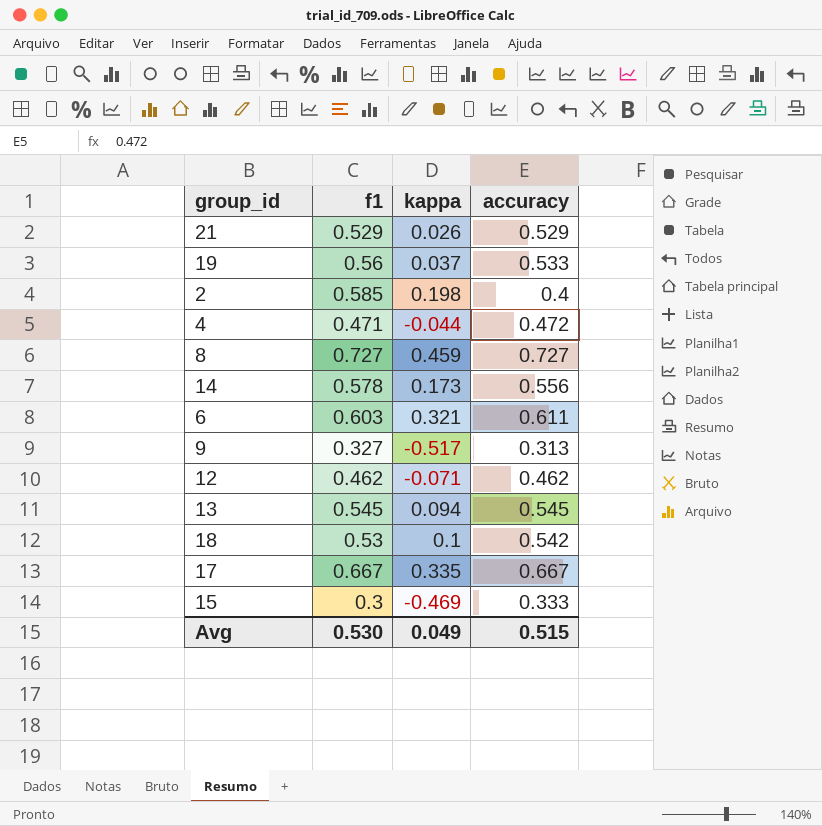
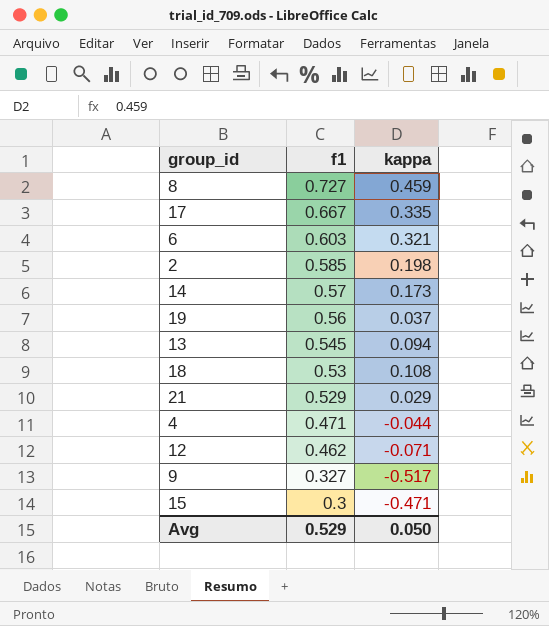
row order: none -> f1 descending
column accuracy | position: 4 -> none
14 | f1: 0.578 -> 0.57
18 | kappa: 0.1 -> 0.108
21 | kappa: 0.026 -> 0.029
15 | kappa: -0.469 -> -0.471
Avg | f1: 0.530 -> 0.529
Avg | kappa: 0.049 -> 0.050

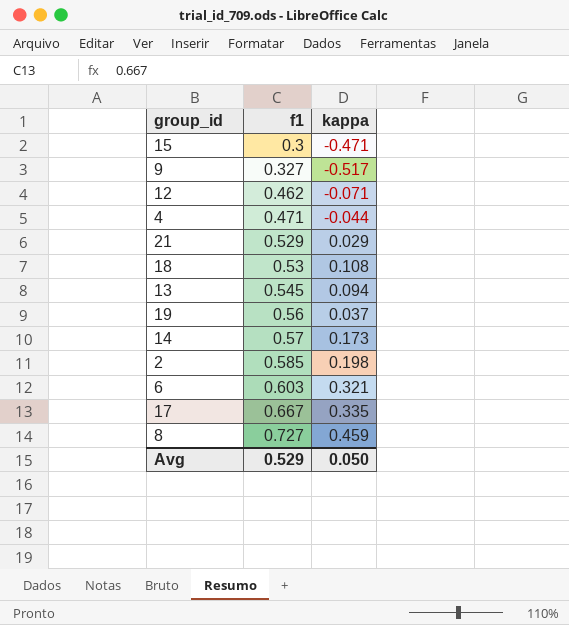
row order: f1 descending -> f1 ascending

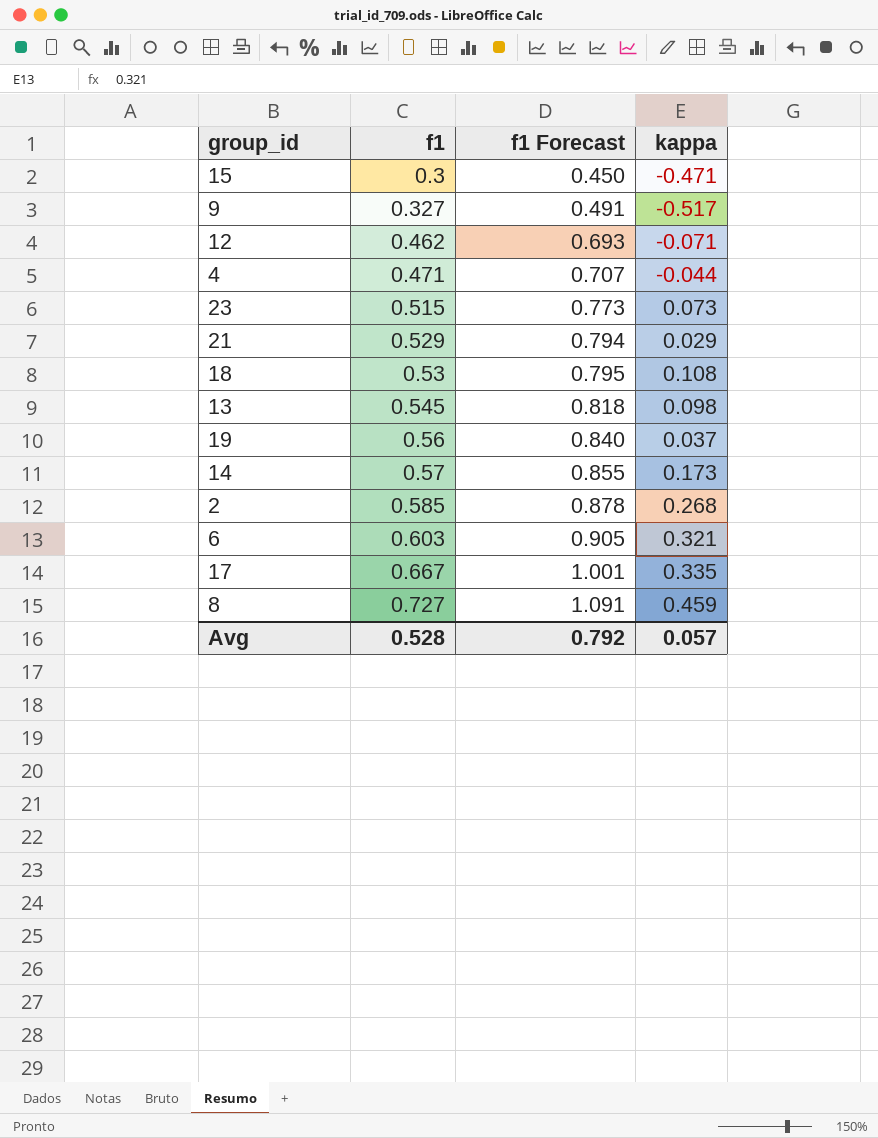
column f1 Forecast | formula: none -> [f1] * 1.5
row 23: none -> 0.515 | 0.773 | 0.073
13 | kappa: 0.094 -> 0.098
2 | kappa: 0.198 -> 0.268
Avg | f1: 0.529 -> 0.528
Avg | kappa: 0.050 -> 0.057

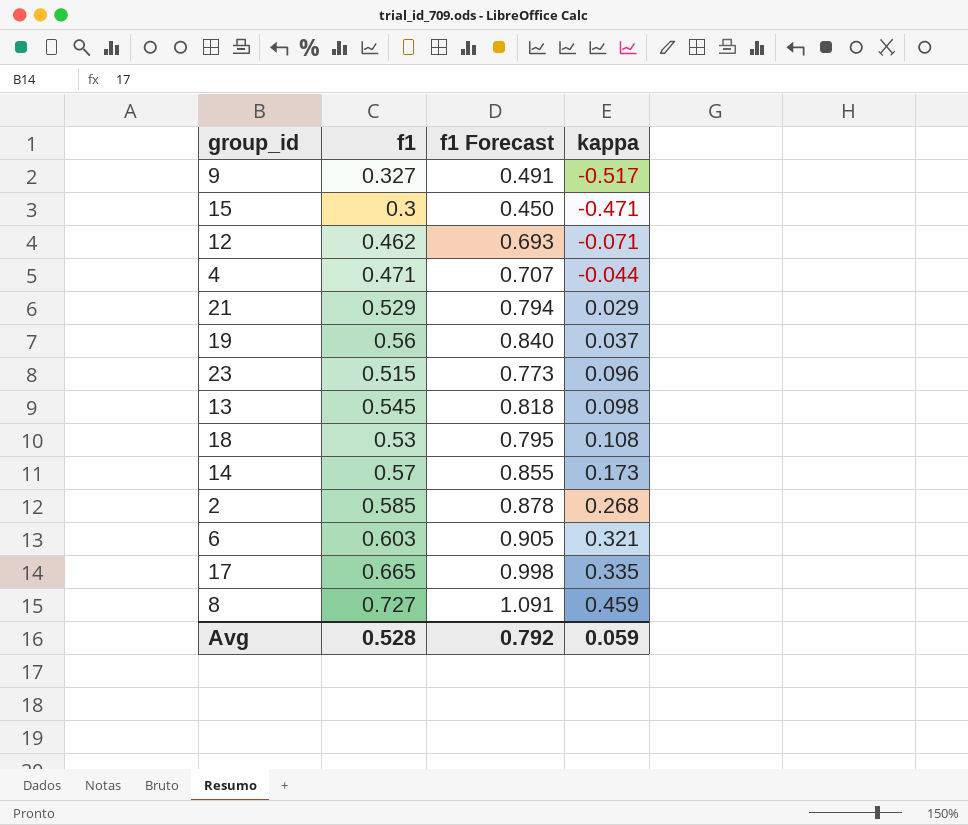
row order: f1 ascending -> kappa ascending
23 | kappa: 0.073 -> 0.096
17 | f1: 0.667 -> 0.665
17 | f1 Forecast: 1.001 -> 0.998
Avg | kappa: 0.057 -> 0.059

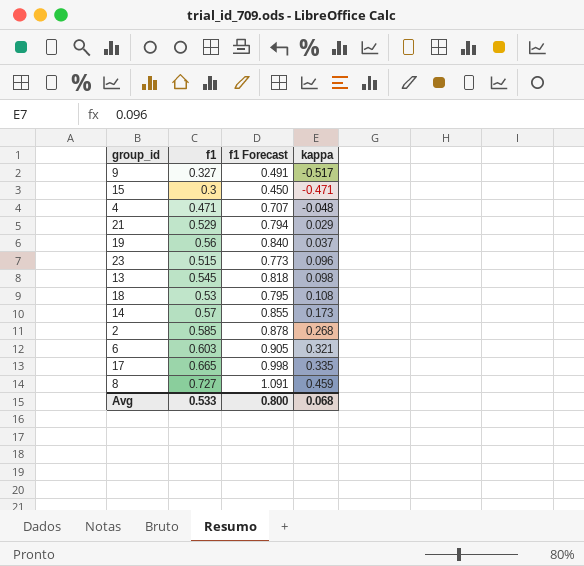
row 12: 0.462 | 0.693 | -0.071 -> none
4 | kappa: -0.044 -> -0.048
Avg | f1: 0.528 -> 0.533
Avg | f1 Forecast: 0.792 -> 0.800
Avg | kappa: 0.059 -> 0.068

